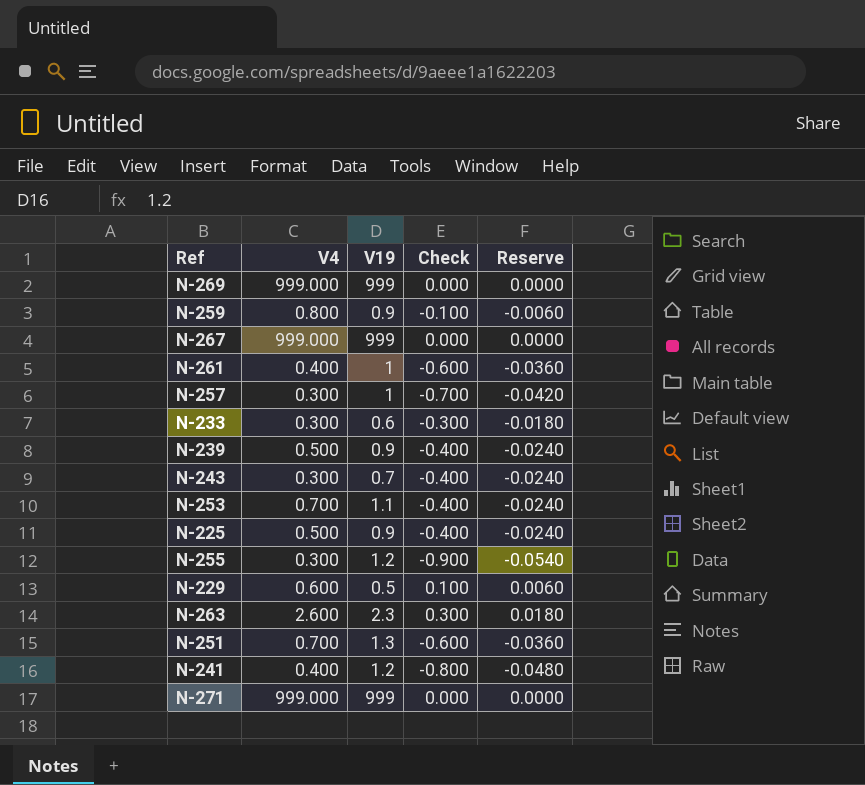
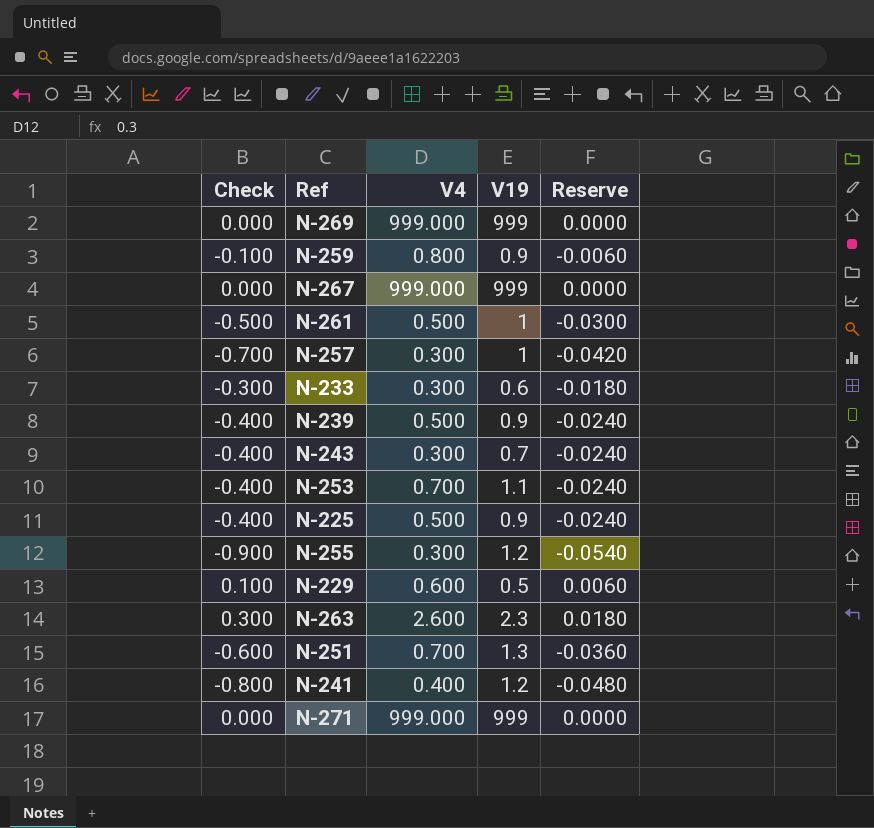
column Check | position: 4 -> 1
N-261 | Check: -0.600 -> -0.500
N-261 | V4: 0.400 -> 0.500
N-261 | Reserve: -0.0360 -> -0.0300

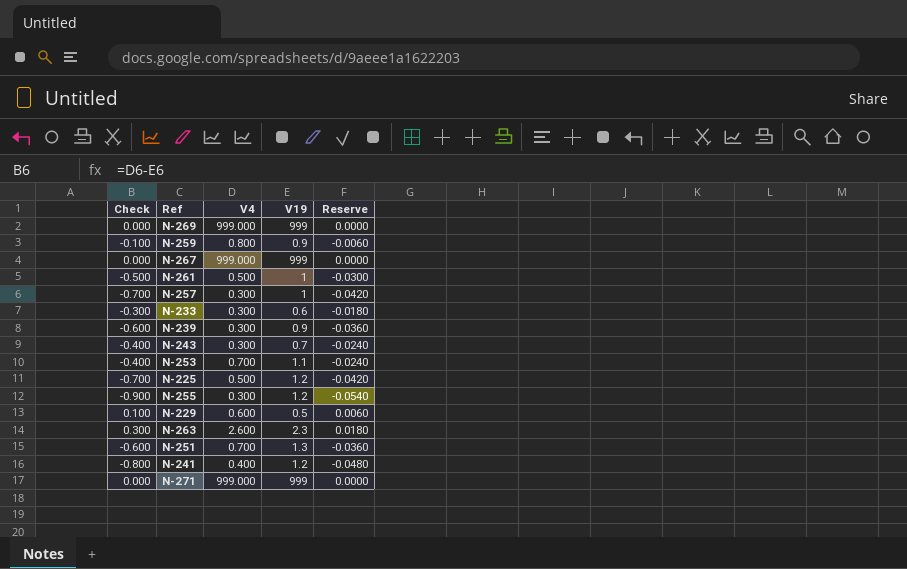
N-239 | Check: -0.400 -> -0.600
N-239 | V4: 0.500 -> 0.300
N-239 | Reserve: -0.0240 -> -0.0360
N-225 | Check: -0.400 -> -0.700
N-225 | V19: 0.9 -> 1.2
N-225 | Reserve: -0.0240 -> -0.0420

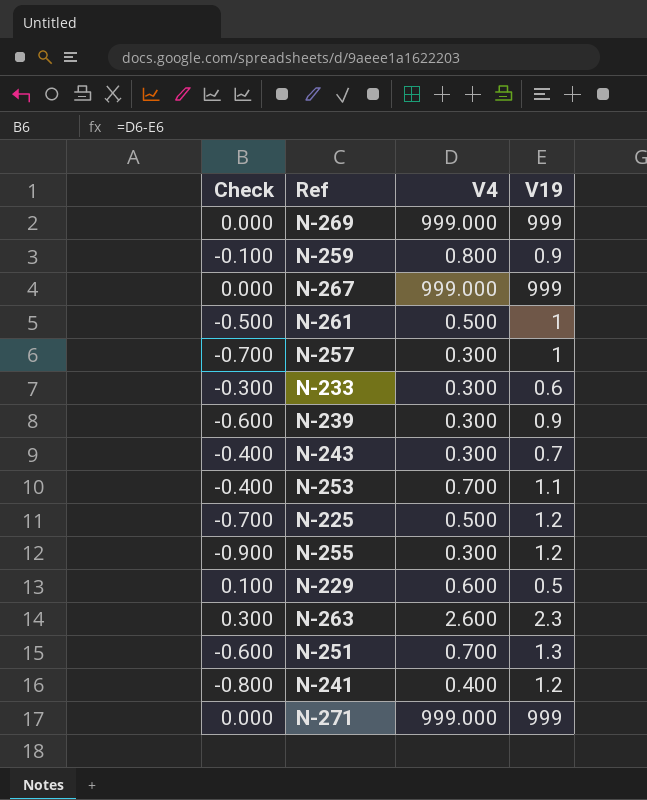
column Reserve | formula: [Check] * 0.06 -> none

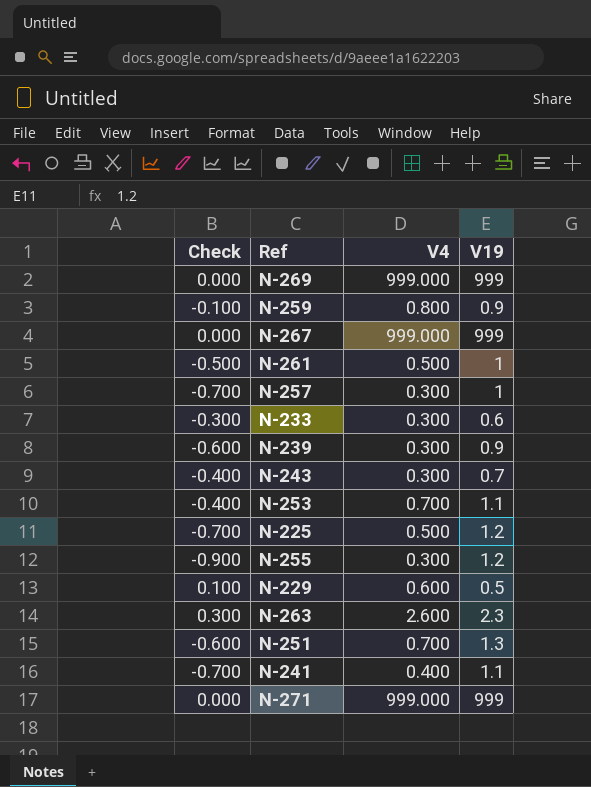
N-241 | Check: -0.800 -> -0.700
N-241 | V19: 1.2 -> 1.1

